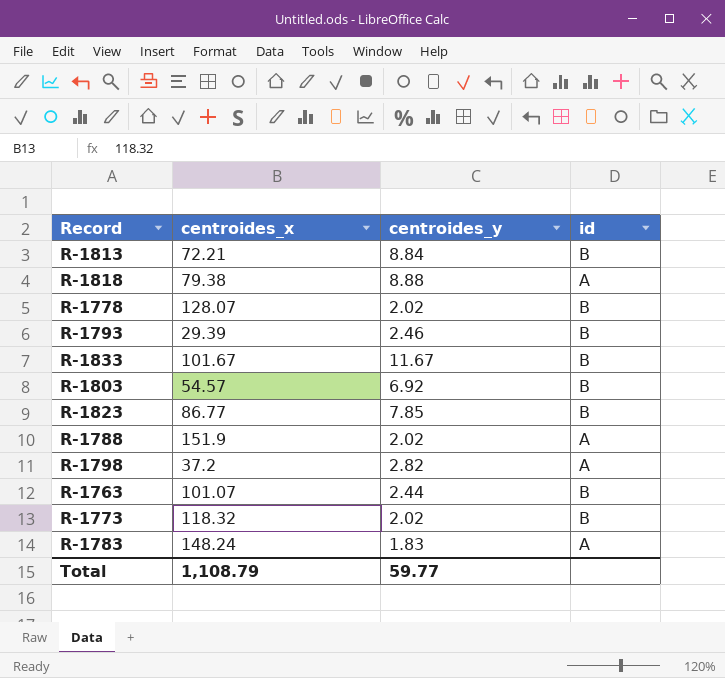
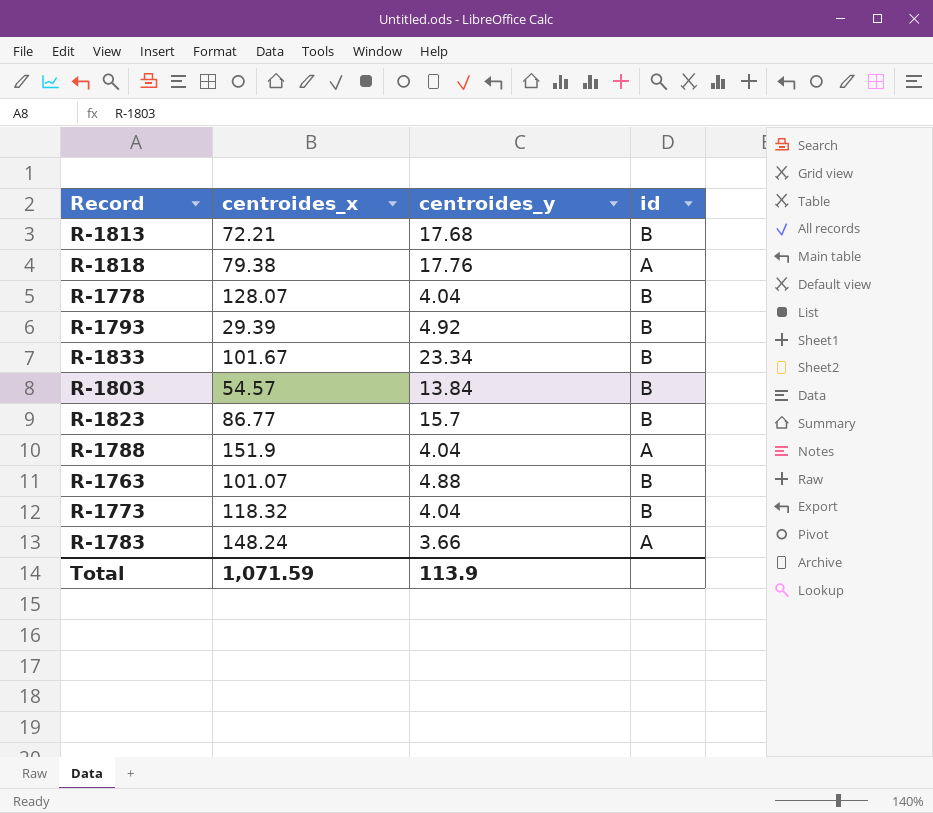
row R-1798: 37.2 | 2.82 | A -> none
R-1813 | centroides_y: 8.84 -> 17.68
R-1818 | centroides_y: 8.88 -> 17.76
R-1778 | centroides_y: 2.02 -> 4.04
R-1793 | centroides_y: 2.46 -> 4.92
R-1833 | centroides_y: 11.67 -> 23.34
R-1803 | centroides_y: 6.92 -> 13.84
R-1823 | centroides_y: 7.85 -> 15.7
R-1788 | centroides_y: 2.02 -> 4.04
R-1763 | centroides_y: 2.44 -> 4.88
R-1773 | centroides_y: 2.02 -> 4.04
R-1783 | centroides_y: 1.83 -> 3.66
Total | centroides_x: 1,108.79 -> 1,071.59
Total | centroides_y: 59.77 -> 113.9

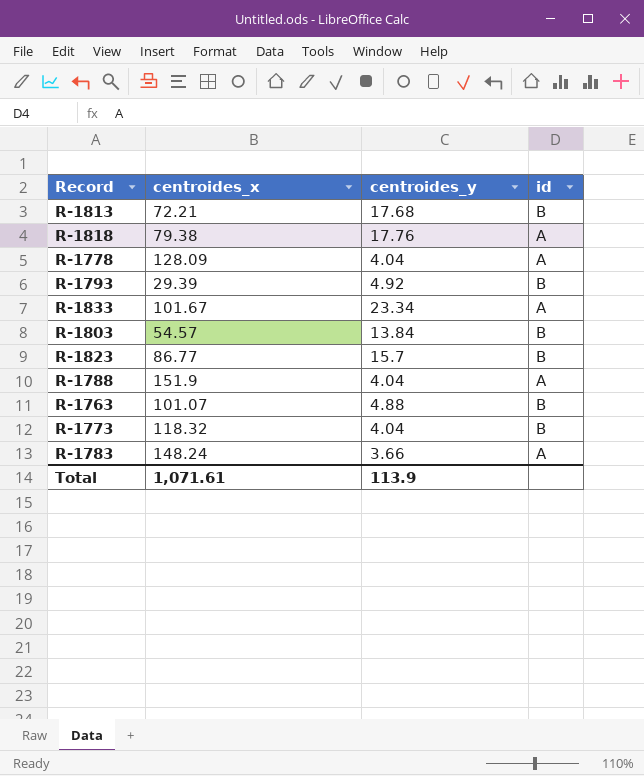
R-1778 | centroides_x: 128.07 -> 128.09
R-1778 | id: B -> A
R-1833 | id: B -> A
Total | centroides_x: 1,071.59 -> 1,071.61

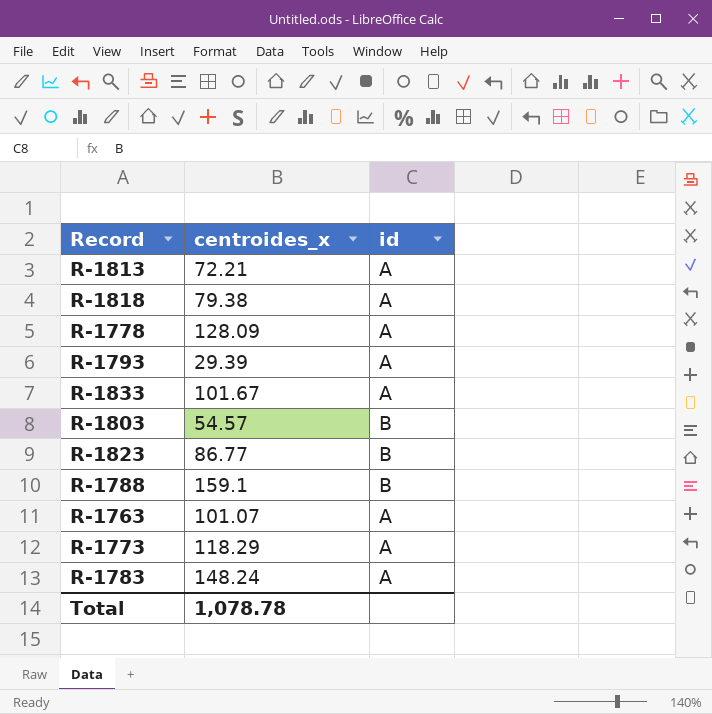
column centroides_y | position: 3 -> none
R-1813 | id: B -> A
R-1793 | id: B -> A
R-1788 | centroides_x: 151.9 -> 159.1
R-1788 | id: A -> B
R-1763 | id: B -> A
R-1773 | centroides_x: 118.32 -> 118.29
R-1773 | id: B -> A
Total | centroides_x: 1,071.61 -> 1,078.78

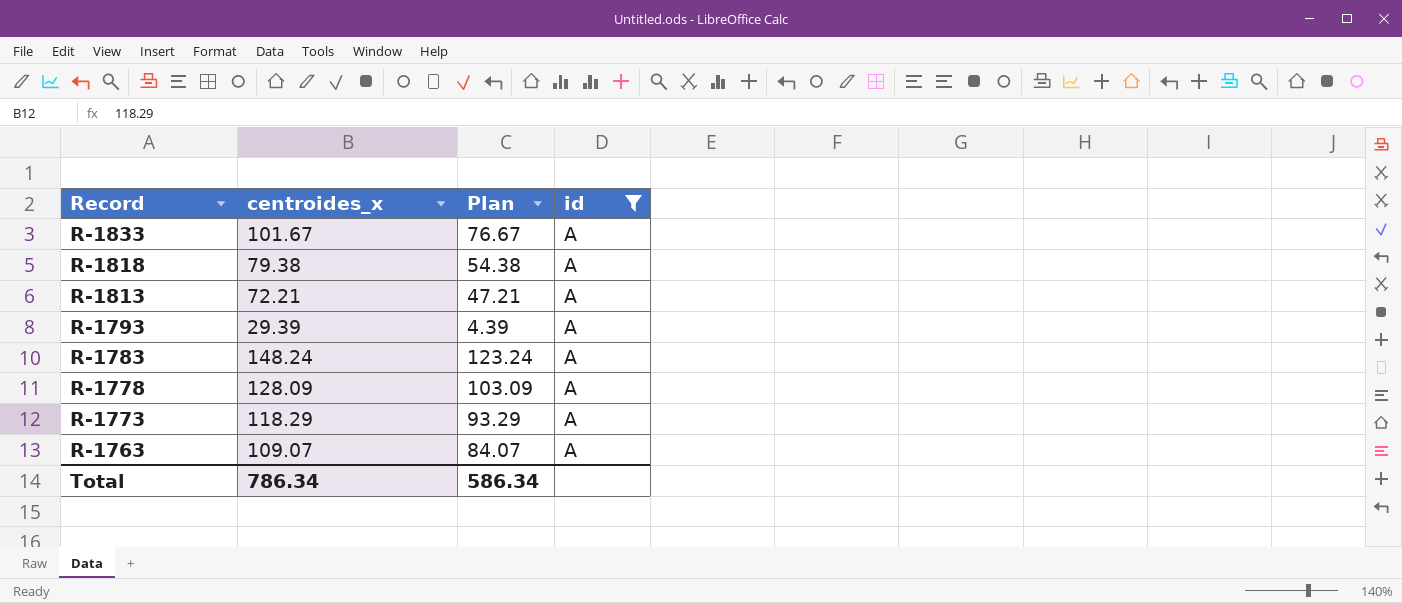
filter: none -> id = A
row order: none -> Record descending
column Plan | formula: none -> [centroides_x] - 25
R-1763 | centroides_x: 101.07 -> 109.07
Total | centroides_x: 1,078.78 -> 786.34

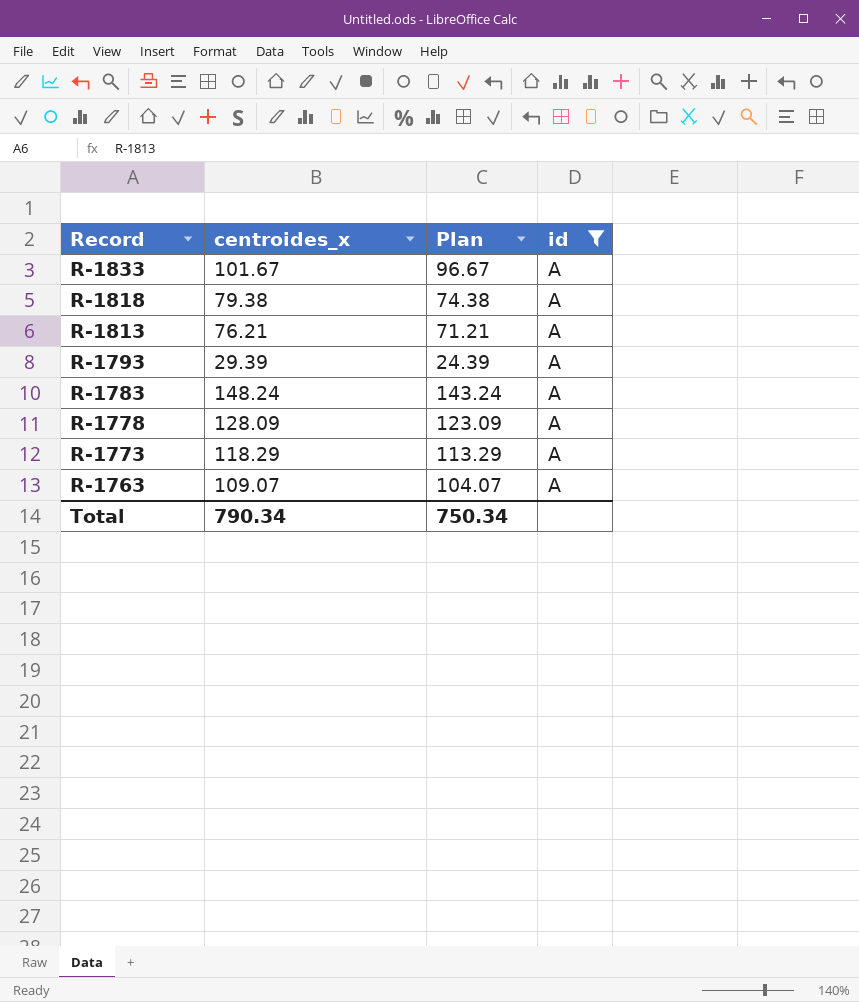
column Plan | formula: [centroides_x] - 25 -> [centroides_x] - 5
R-1813 | centroides_x: 72.21 -> 76.21
Total | centroides_x: 786.34 -> 790.34
Total | Plan: 586.34 -> 750.34

